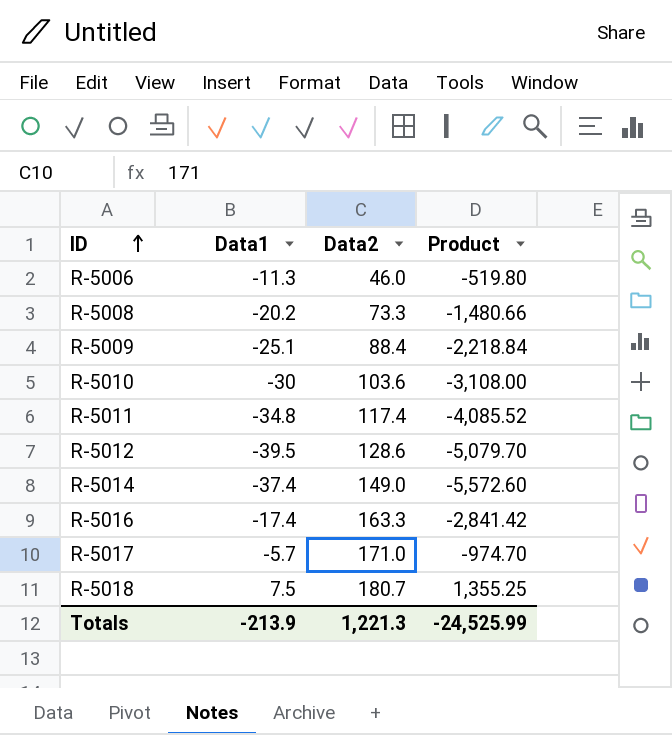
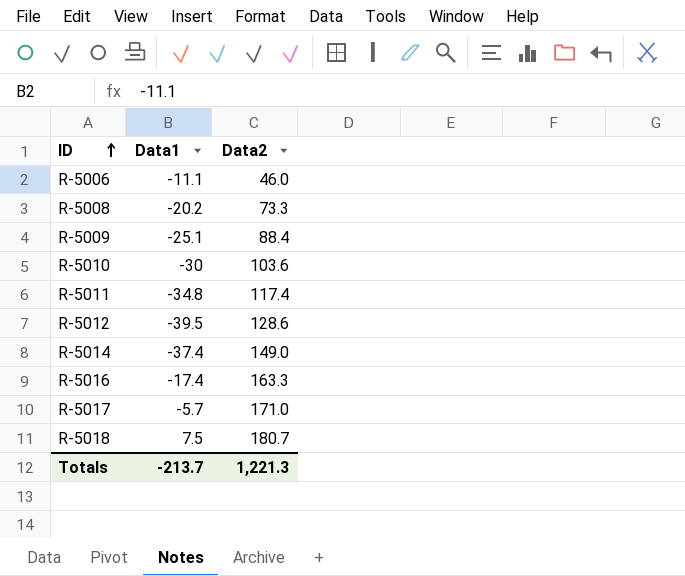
column Product | formula: [Data1] * [Data2] -> none
R-5006 | Data1: -11.3 -> -11.1
Totals | Data1: -213.9 -> -213.7

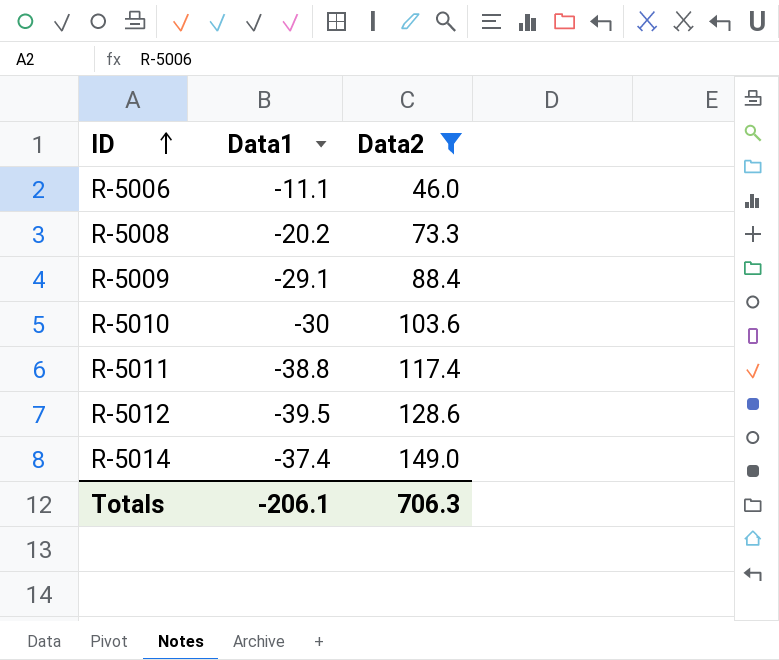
filter: none -> Data2 <= 149.0
R-5009 | Data1: -25.1 -> -29.1
R-5011 | Data1: -34.8 -> -38.8
Totals | Data1: -213.7 -> -206.1
Totals | Data2: 1,221.3 -> 706.3

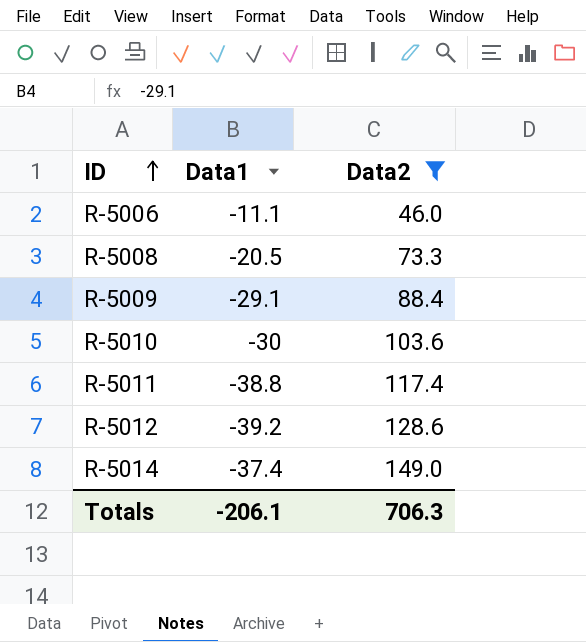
R-5008 | Data1: -20.2 -> -20.5
R-5012 | Data1: -39.5 -> -39.2

